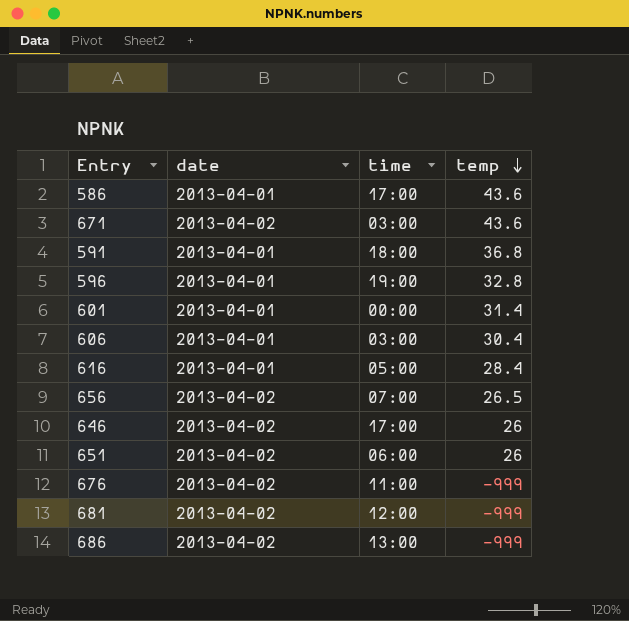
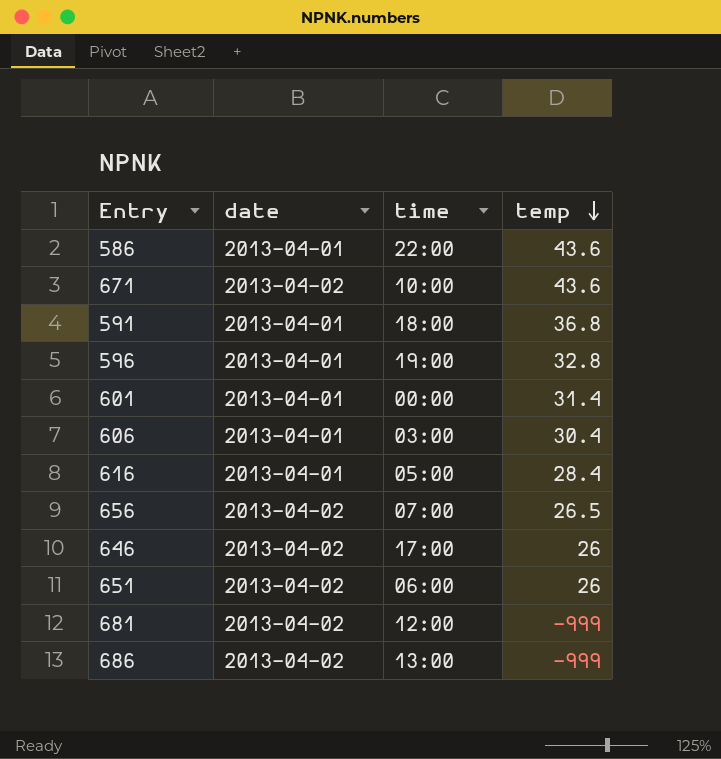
row 676: 2013-04-02 | 11:00 | -999 -> none
586 | time: 17:00 -> 22:00
671 | time: 03:00 -> 10:00

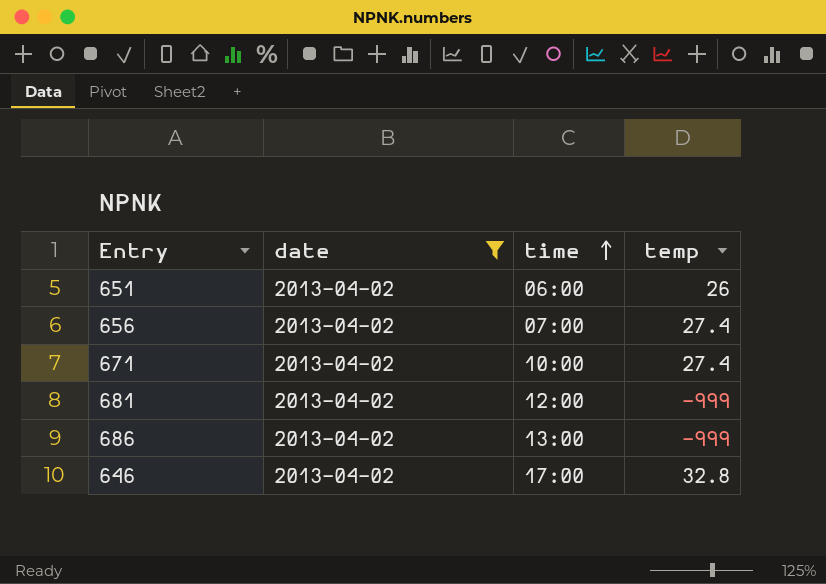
filter: none -> date = 2013-04-02
row order: temp descending -> time ascending
656 | temp: 26.5 -> 27.4
671 | temp: 43.6 -> 27.4
646 | temp: 26 -> 32.8

